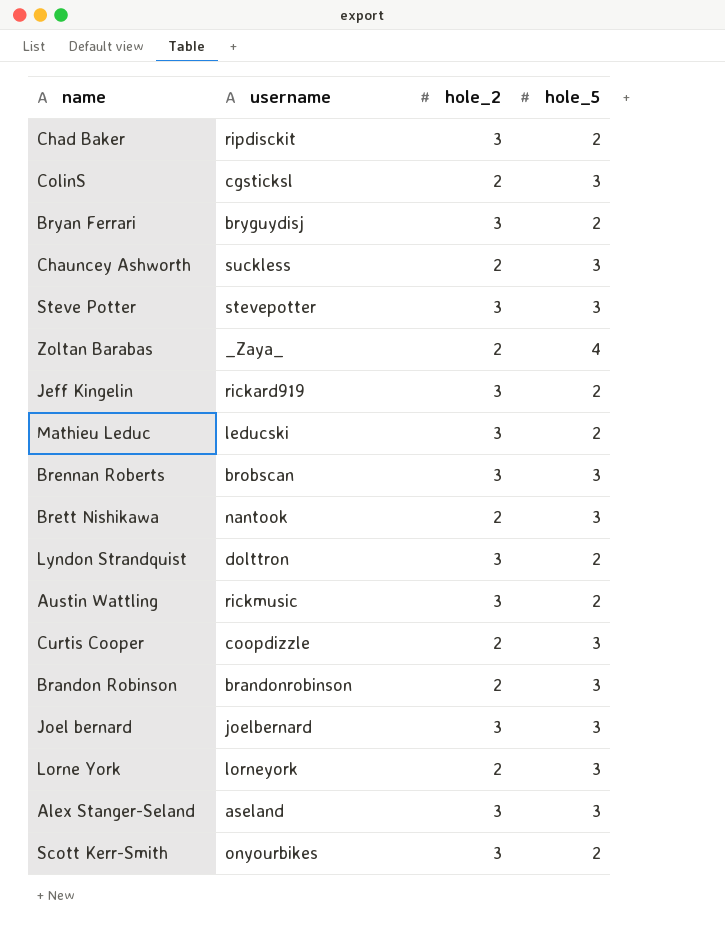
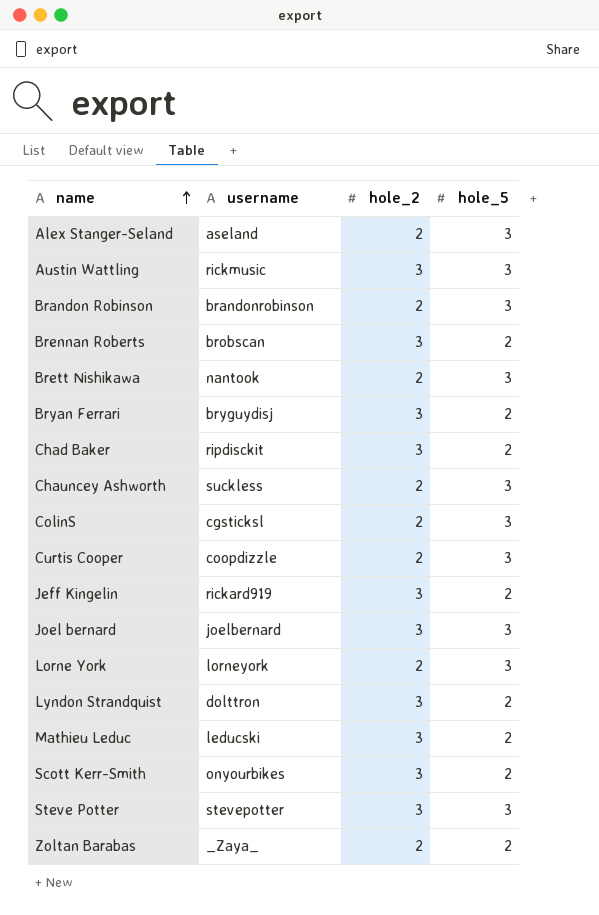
row order: none -> name ascending
Alex Stanger-Seland | hole_2: 3 -> 2
Austin Wattling | hole_5: 2 -> 3
Brennan Roberts | hole_5: 3 -> 2
Zoltan Barabas | hole_5: 4 -> 2

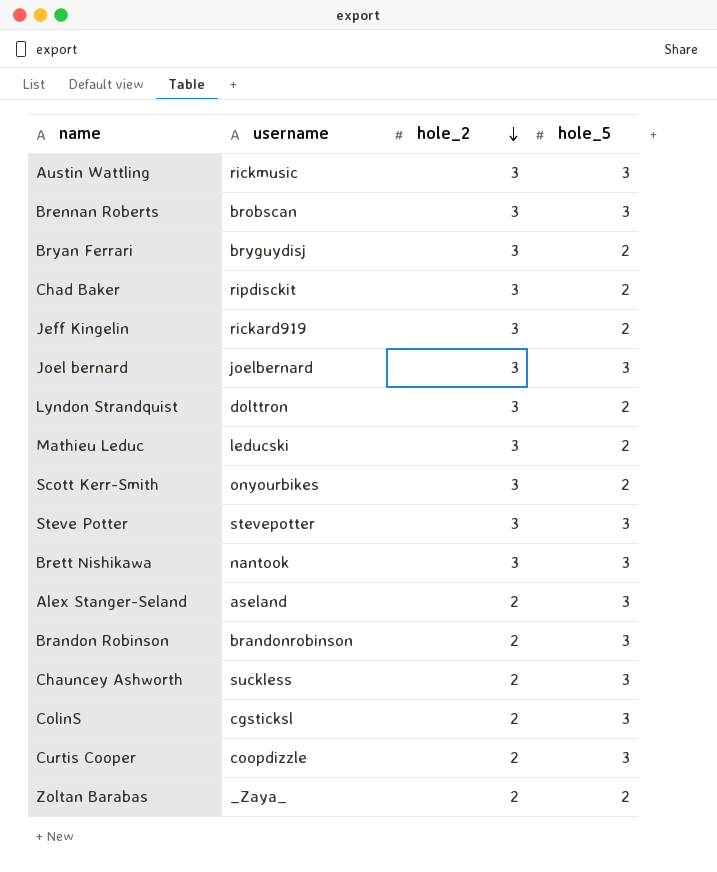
row order: name ascending -> hole_2 descending
row Lorne York: lorneyork | 2 | 3 -> none
Brennan Roberts | hole_5: 2 -> 3
Brett Nishikawa | hole_2: 2 -> 3

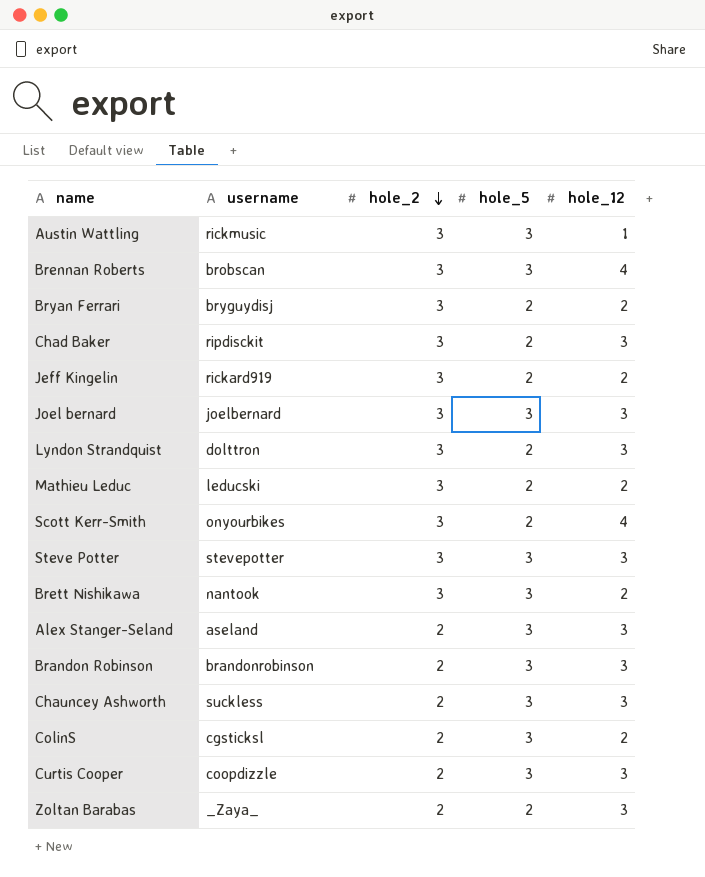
column hole_12 | position: none -> 5

